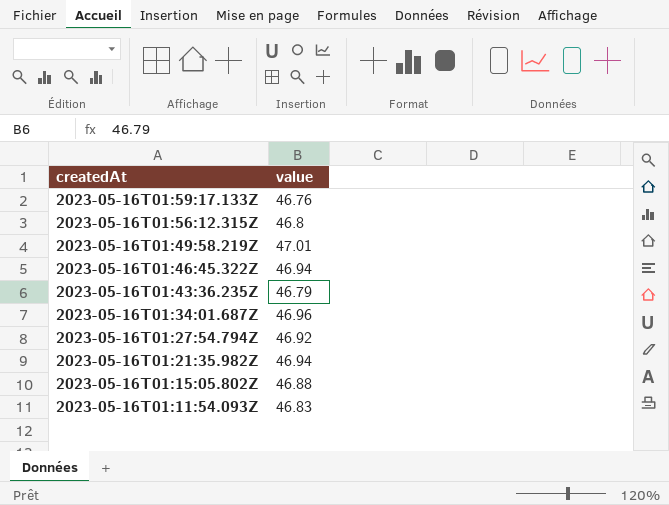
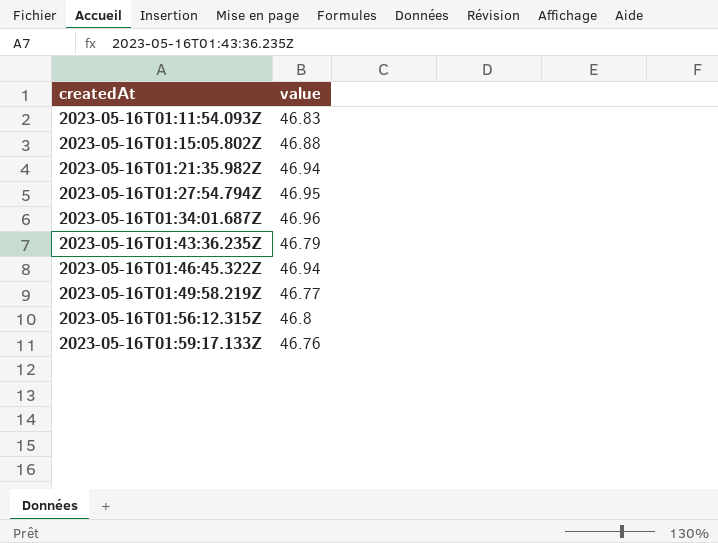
row order: createdAt descending -> createdAt ascending
2023-05-16T01:27:54.794Z | value: 46.92 -> 46.95
2023-05-16T01:49:58.219Z | value: 47.01 -> 46.77

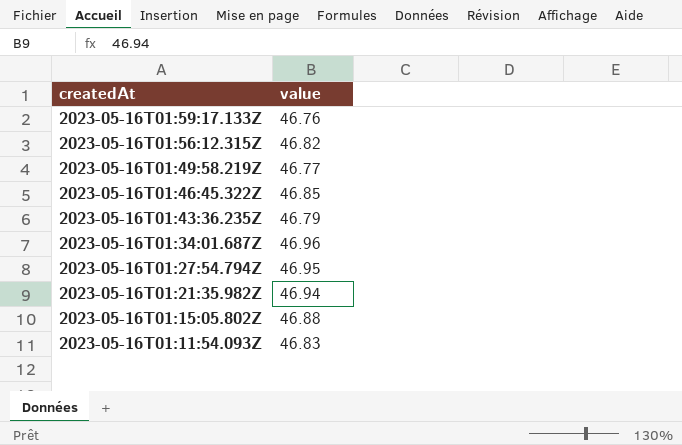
row order: createdAt ascending -> createdAt descending
2023-05-16T01:56:12.315Z | value: 46.8 -> 46.82
2023-05-16T01:46:45.322Z | value: 46.94 -> 46.85

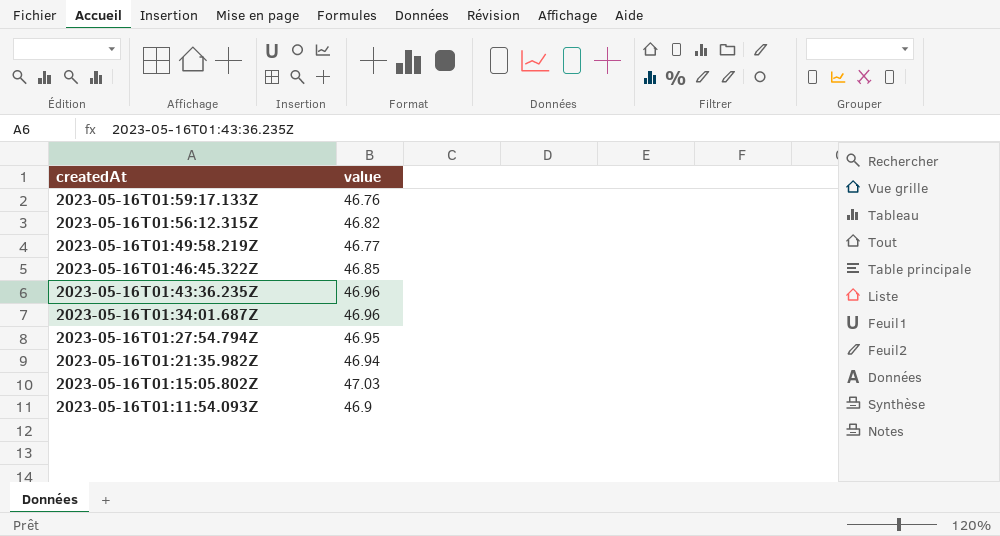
2023-05-16T01:43:36.235Z | value: 46.79 -> 46.96
2023-05-16T01:15:05.802Z | value: 46.88 -> 47.03
2023-05-16T01:11:54.093Z | value: 46.83 -> 46.9

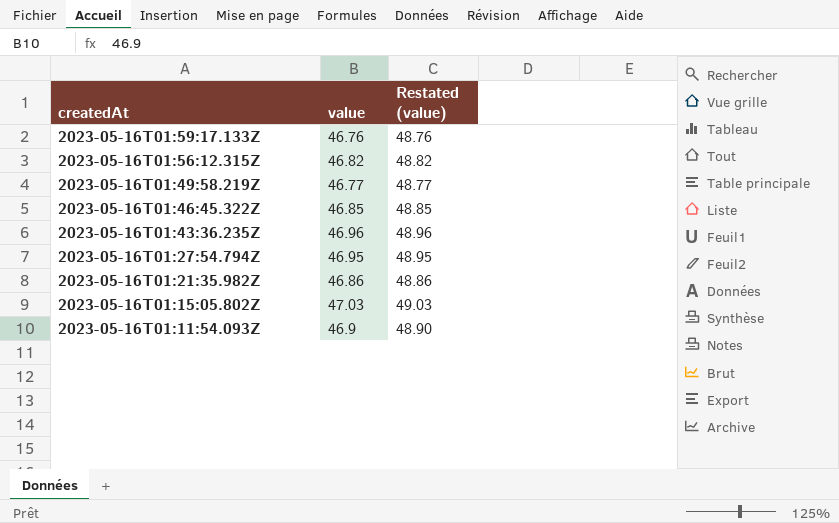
column Restated (value) | formula: none -> [value] + 2
row 2023-05-16T01:34:01.687Z: 46.96 -> none
2023-05-16T01:21:35.982Z | value: 46.94 -> 46.86

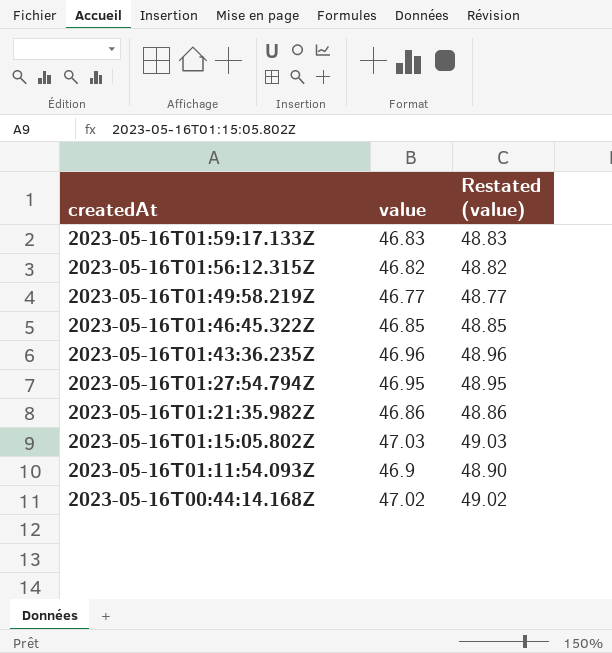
2023-05-16T01:59:17.133Z | value: 46.76 -> 46.83
2023-05-16T01:59:17.133Z | Restated (value): 48.76 -> 48.83
row 2023-05-16T00:44:14.168Z: none -> 47.02 | 49.02

